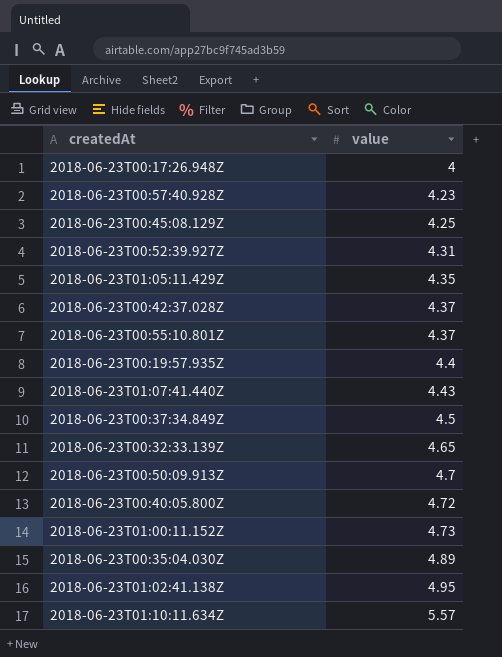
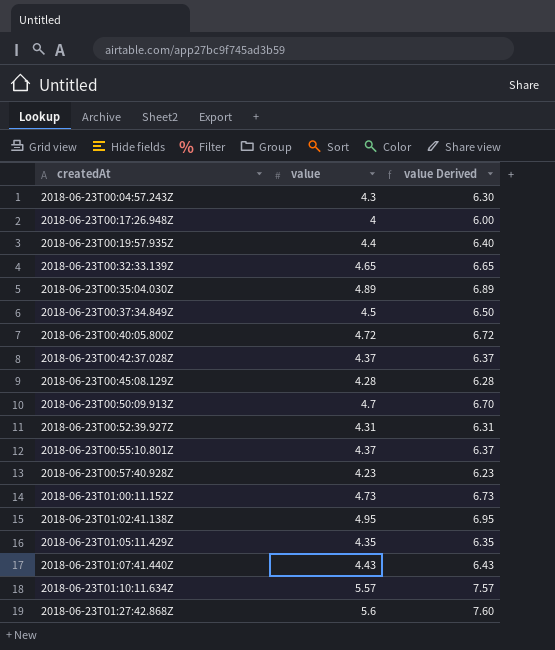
row order: value ascending -> createdAt ascending
column value Derived | formula: none -> [value] + 2
row 2018-06-23T00:04:57.243Z: none -> 4.3 | 6.30
2018-06-23T00:45:08.129Z | value: 4.25 -> 4.28
row 2018-06-23T01:27:42.868Z: none -> 5.6 | 7.60

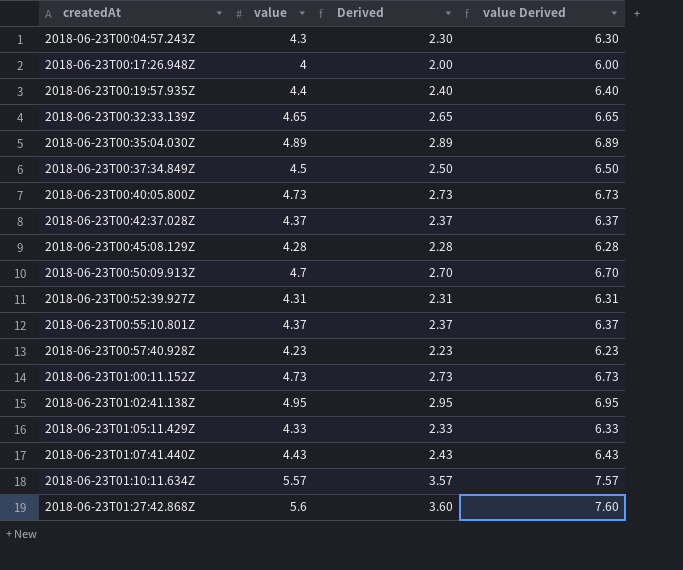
column Derived | formula: none -> [value] - 2
2018-06-23T00:40:05.800Z | value: 4.72 -> 4.73
2018-06-23T00:40:05.800Z | value Derived: 6.72 -> 6.73
2018-06-23T01:05:11.429Z | value: 4.35 -> 4.33
2018-06-23T01:05:11.429Z | value Derived: 6.35 -> 6.33

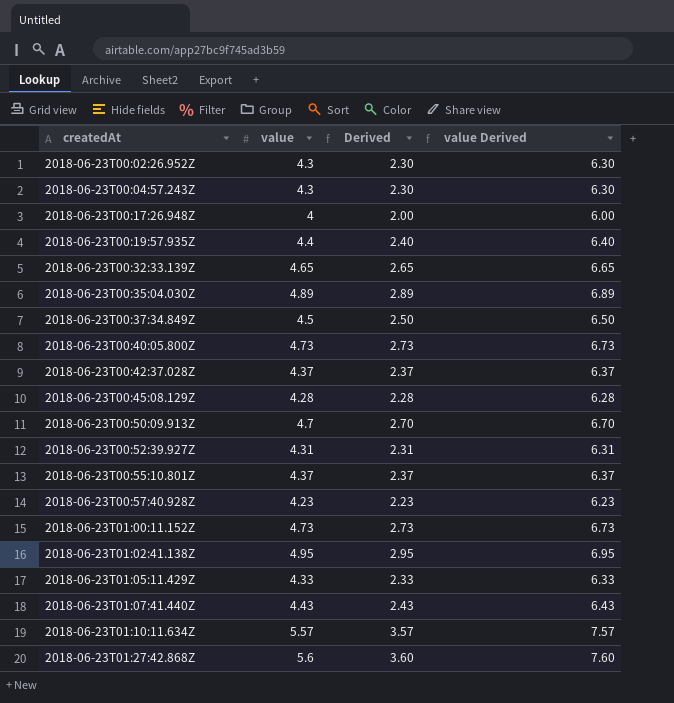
row 2018-06-23T00:02:26.952Z: none -> 4.3 | 2.30 | 6.30

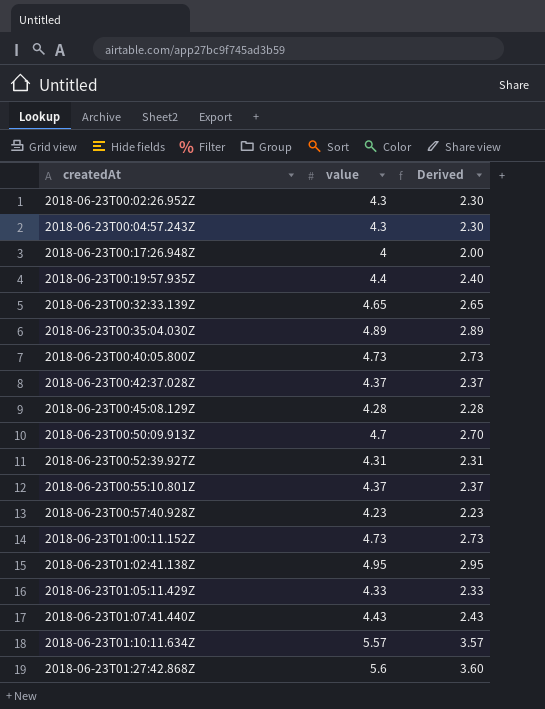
column value Derived | formula: [value] + 2 -> none
row 2018-06-23T00:37:34.849Z: 4.5 | 2.50 | 6.50 -> none

